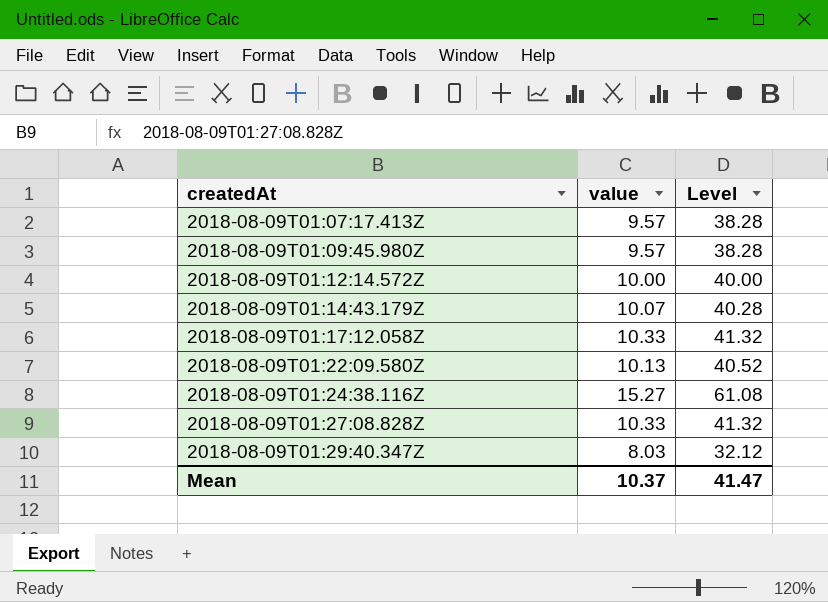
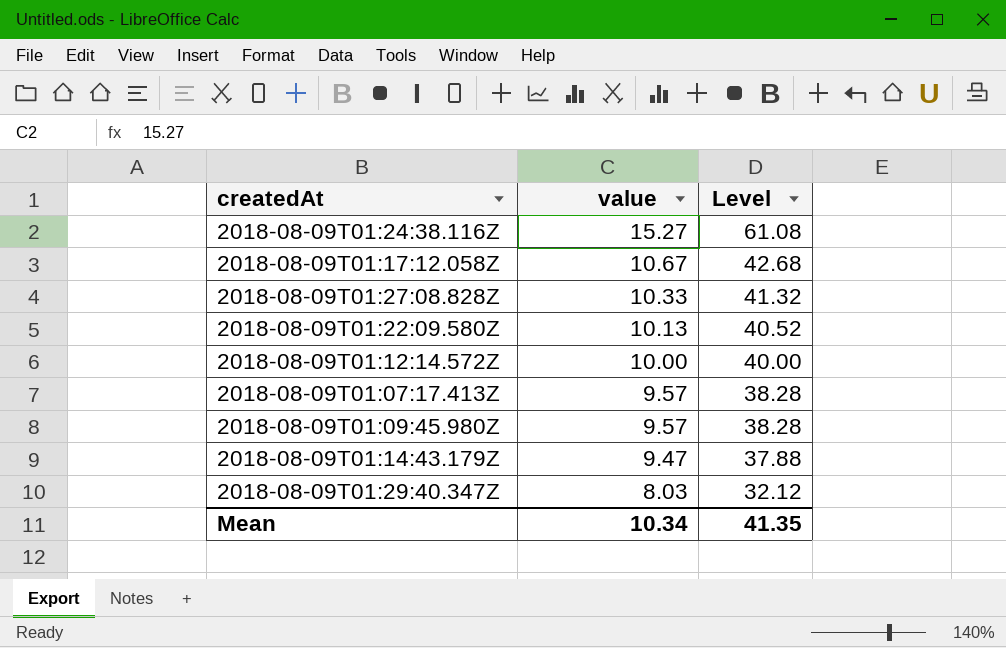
row order: createdAt ascending -> value descending
2018-08-09T01:17:12.058Z | value: 10.33 -> 10.67
2018-08-09T01:17:12.058Z | Level: 41.32 -> 42.68
2018-08-09T01:14:43.179Z | value: 10.07 -> 9.47
2018-08-09T01:14:43.179Z | Level: 40.28 -> 37.88
Mean | value: 10.37 -> 10.34
Mean | Level: 41.47 -> 41.35

